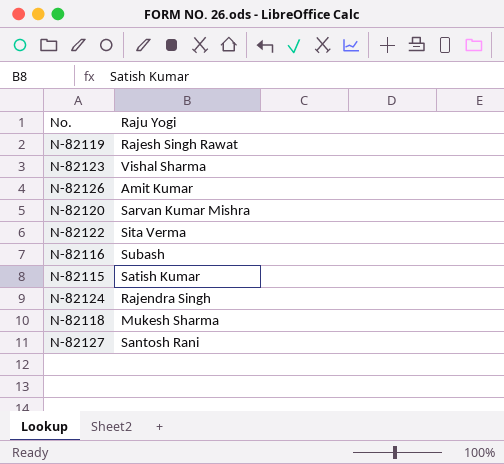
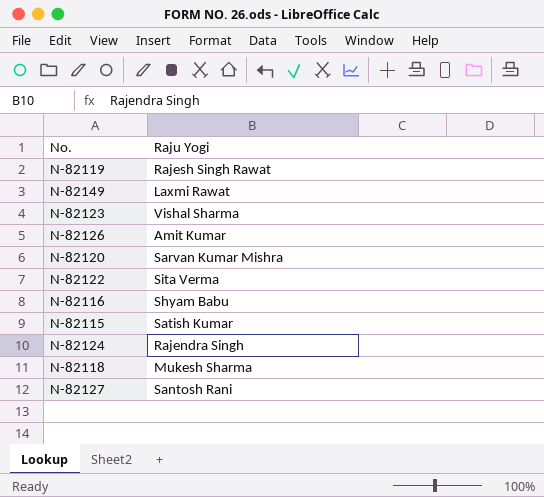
row N-82149: none -> Laxmi Rawat
N-82116 | Raju Yogi: Subash -> Shyam Babu

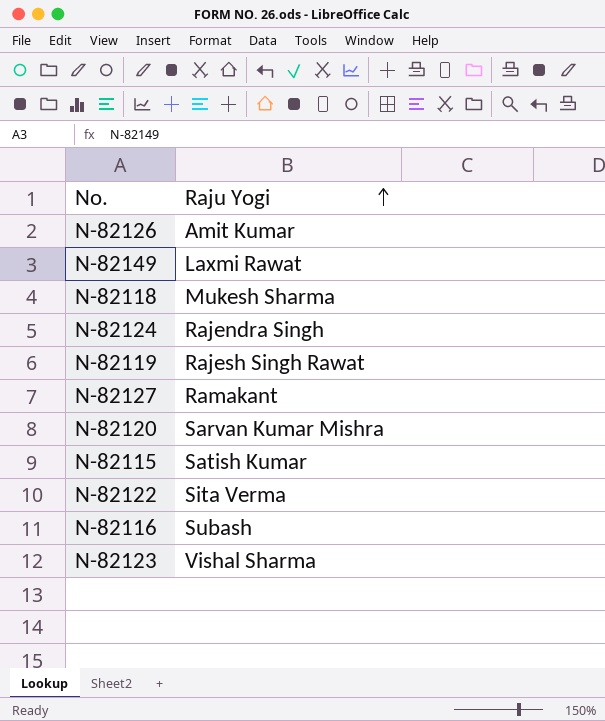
row order: none -> Raju Yogi ascending
N-82127 | Raju Yogi: Santosh Rani -> Ramakant
N-82116 | Raju Yogi: Shyam Babu -> Subash

